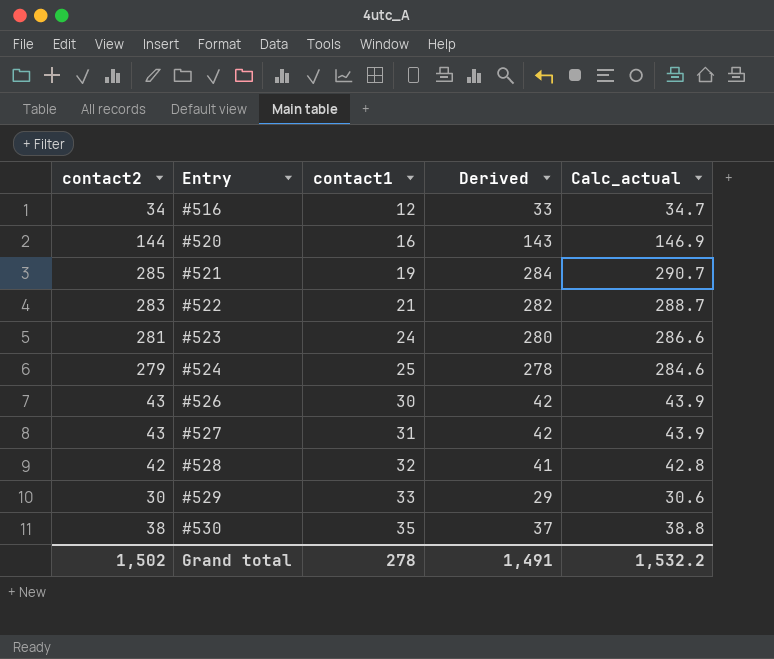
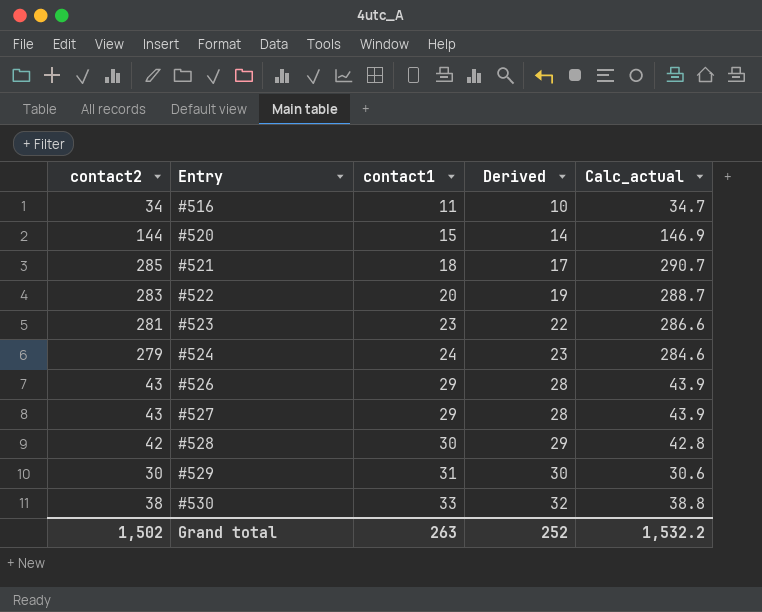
column Derived | formula: [contact2] - 1 -> [contact1] - 1
#516 | contact1: 12 -> 11
#520 | contact1: 16 -> 15
#521 | contact1: 19 -> 18
#522 | contact1: 21 -> 20
#523 | contact1: 24 -> 23
#524 | contact1: 25 -> 24
#526 | contact1: 30 -> 29
#527 | contact1: 31 -> 29
#528 | contact1: 32 -> 30
#529 | contact1: 33 -> 31
#530 | contact1: 35 -> 33
Grand total | contact1: 278 -> 263
Grand total | Derived: 1,491 -> 252

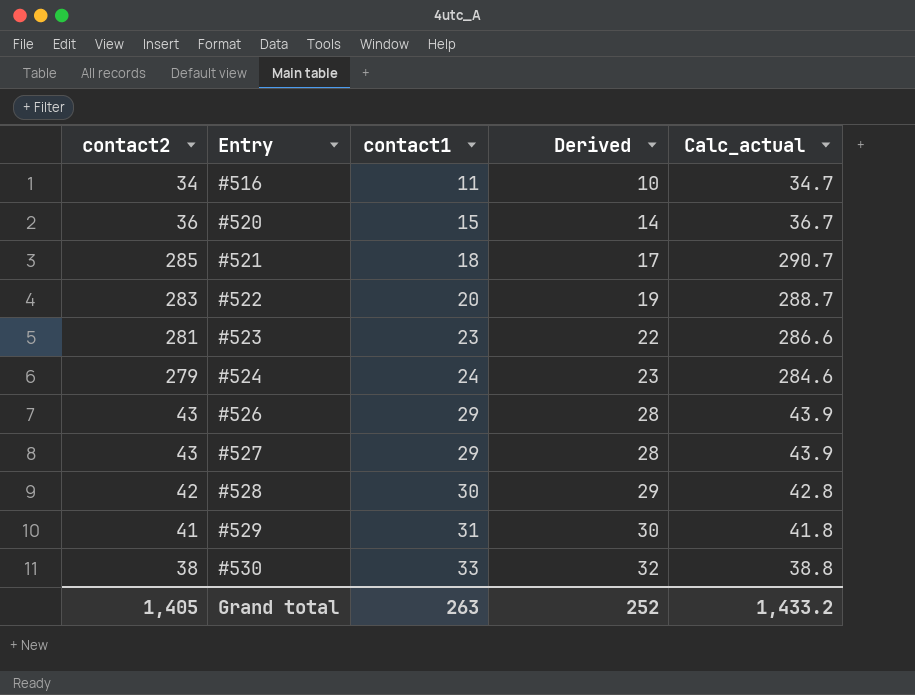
#520 | contact2: 144 -> 36
#520 | Calc_actual: 146.9 -> 36.7
#529 | contact2: 30 -> 41
#529 | Calc_actual: 30.6 -> 41.8
Grand total | contact2: 1,502 -> 1,405
Grand total | Calc_actual: 1,532.2 -> 1,433.2

